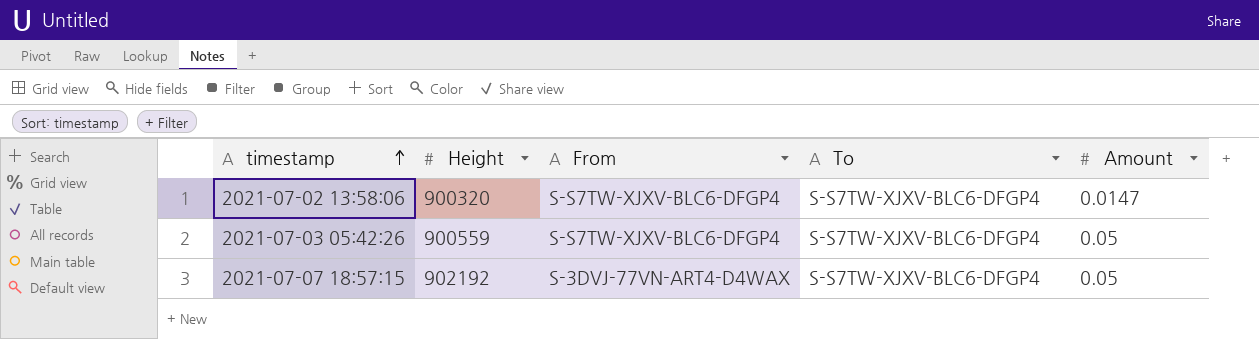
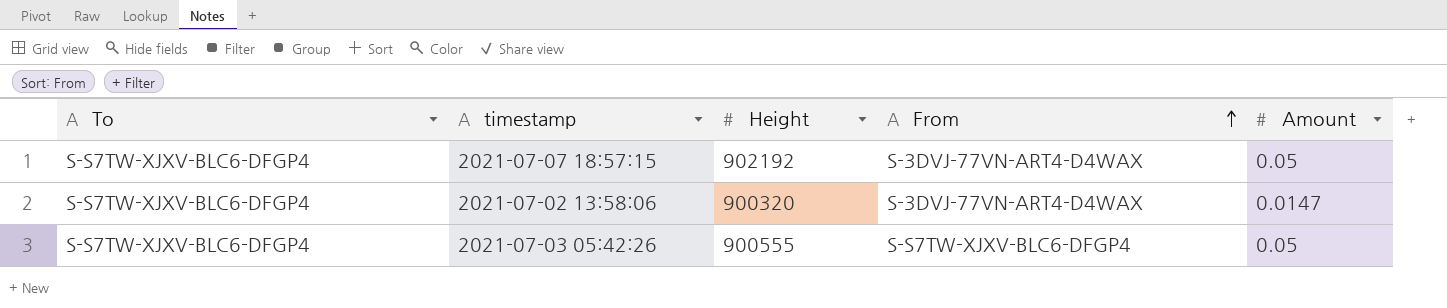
row order: timestamp ascending -> From ascending
column To | position: 4 -> 1
2021-07-02 13:58:06 | From: S-S7TW-XJXV-BLC6-DFGP4 -> S-3DVJ-77VN-ART4-D4WAX
2021-07-03 05:42:26 | Height: 900559 -> 900555

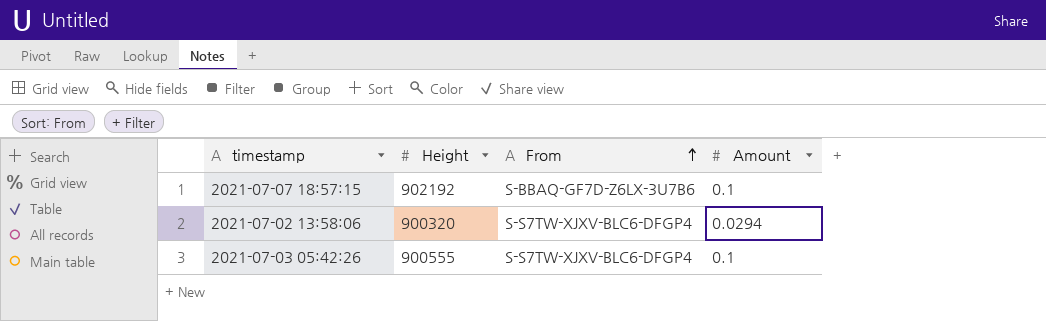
column To | position: 1 -> none
2021-07-07 18:57:15 | From: S-3DVJ-77VN-ART4-D4WAX -> S-BBAQ-GF7D-Z6LX-3U7B6
2021-07-07 18:57:15 | Amount: 0.05 -> 0.1
2021-07-02 13:58:06 | From: S-3DVJ-77VN-ART4-D4WAX -> S-S7TW-XJXV-BLC6-DFGP4
2021-07-02 13:58:06 | Amount: 0.0147 -> 0.0294
2021-07-03 05:42:26 | Amount: 0.05 -> 0.1

